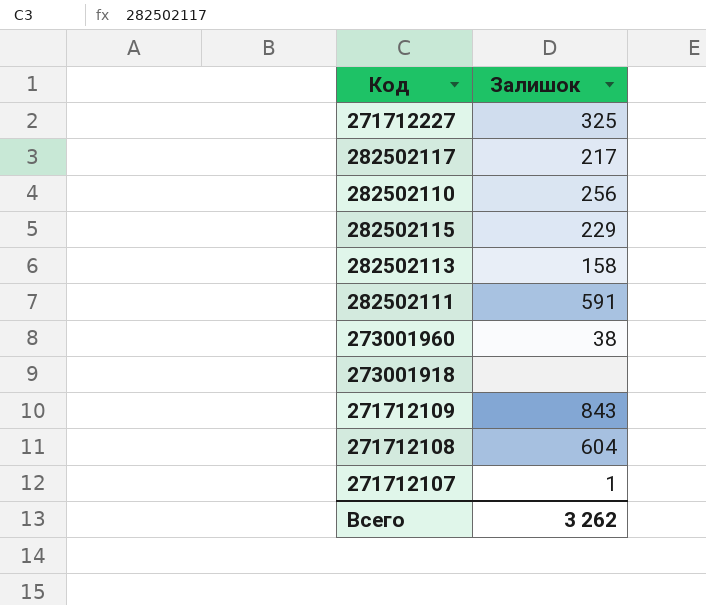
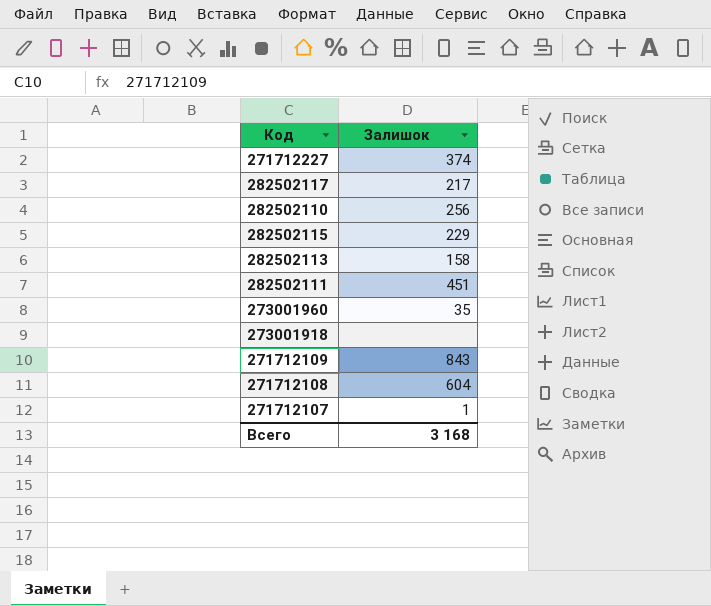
271712227 | Залишок: 325 -> 374
282502111 | Залишок: 591 -> 451
273001960 | Залишок: 38 -> 35
Всего | Залишок: 3 262 -> 3 168

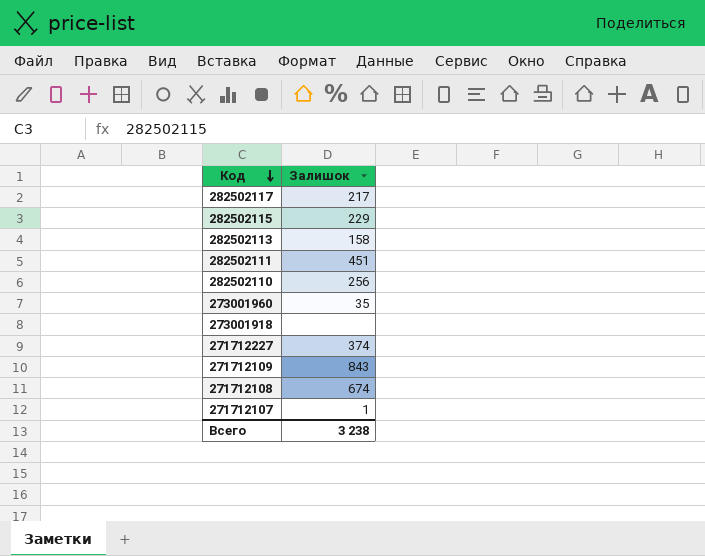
row order: none -> Код descending
271712108 | Залишок: 604 -> 674
Всего | Залишок: 3 168 -> 3 238

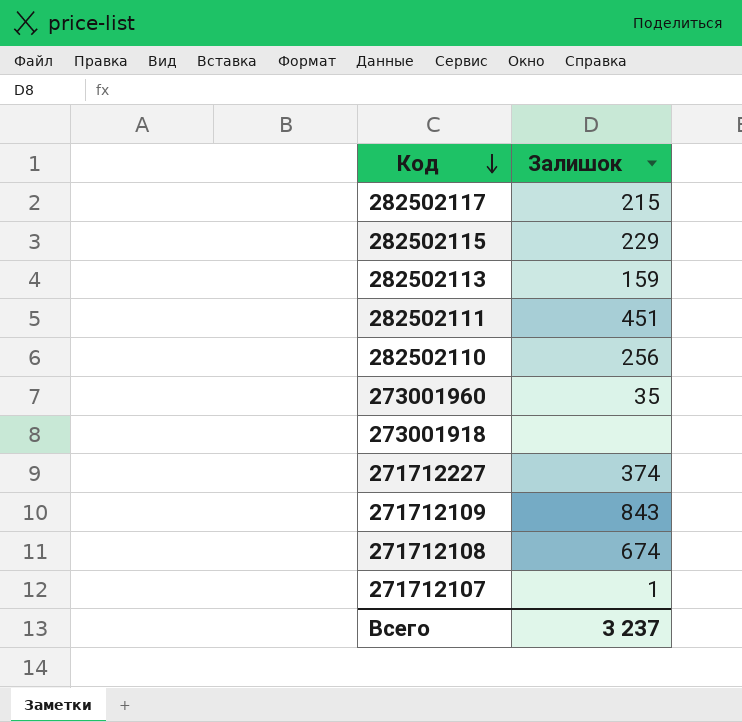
282502117 | Залишок: 217 -> 215
282502113 | Залишок: 158 -> 159
Всего | Залишок: 3 238 -> 3 237

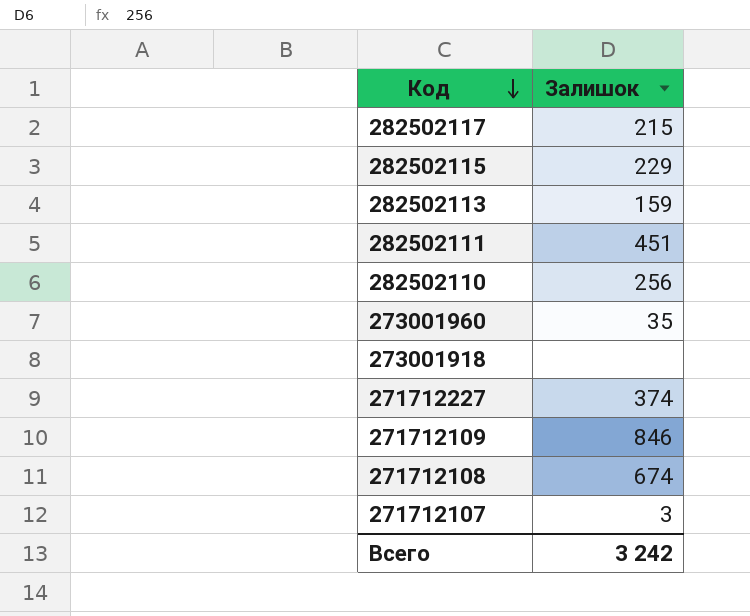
271712109 | Залишок: 843 -> 846
271712107 | Залишок: 1 -> 3
Всего | Залишок: 3 237 -> 3 242

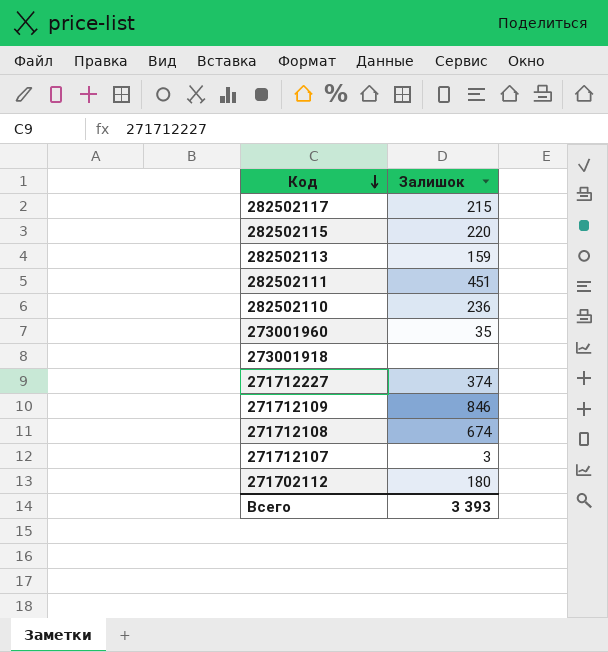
282502115 | Залишок: 229 -> 220
282502110 | Залишок: 256 -> 236
row 271702112: none -> 180
Всего | Залишок: 3 242 -> 3 393

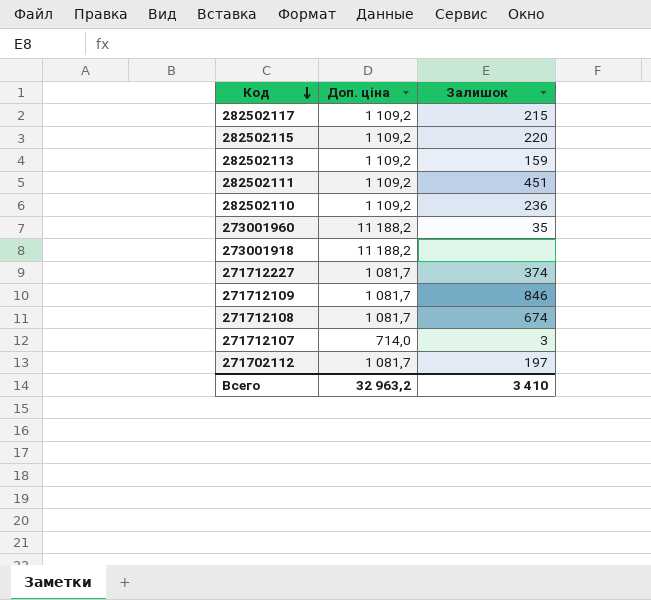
column Доп. ціна | position: none -> 2
271702112 | Залишок: 180 -> 197
Всего | Залишок: 3 393 -> 3 410

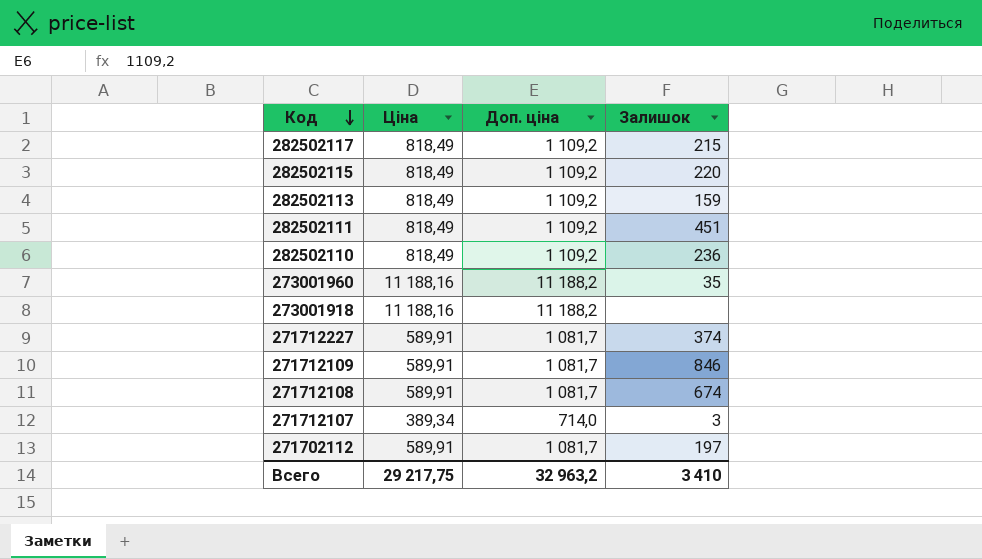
column Ціна | position: none -> 2

